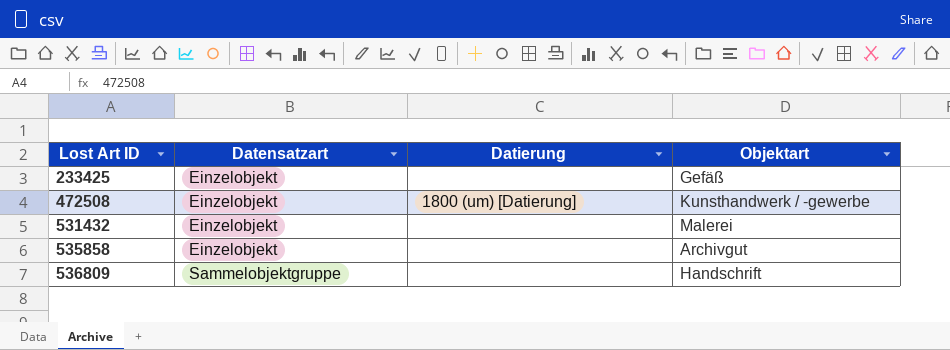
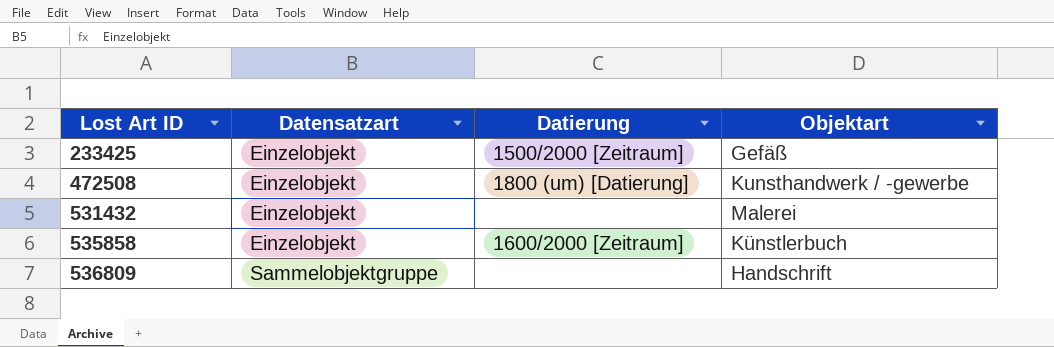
233425 | Datierung: none -> 1500/2000 [Zeitraum]
535858 | Datierung: none -> 1600/2000 [Zeitraum]
535858 | Objektart: Archivgut -> Künstlerbuch

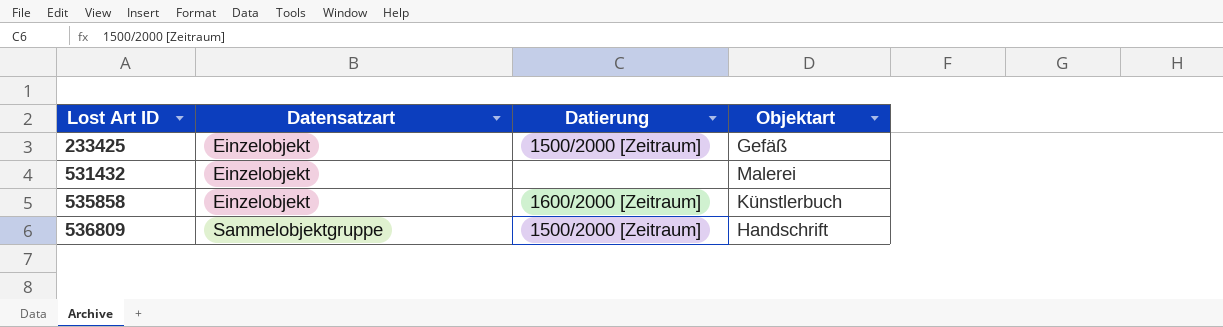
row 472508: Einzelobjekt | 1800 (um) [Datierung] | Kunsthandwerk / -gewerbe -> none
536809 | Datierung: none -> 1500/2000 [Zeitraum]

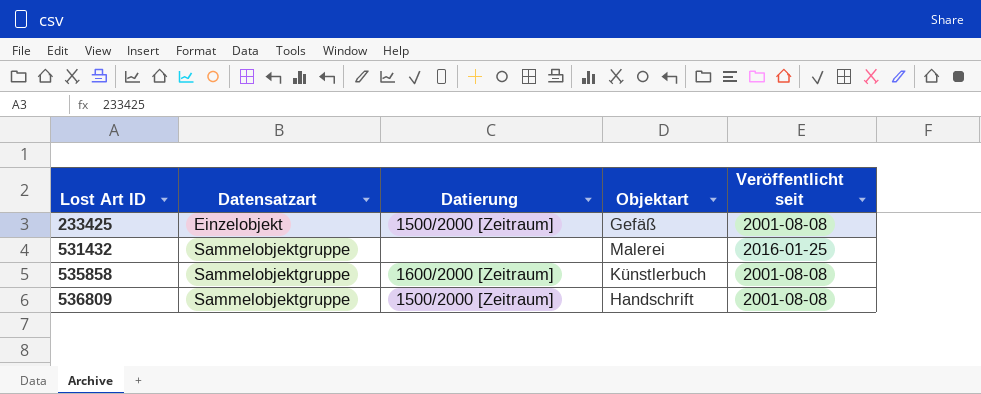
column Veröffentlicht seit | position: none -> 5
531432 | Datensatzart: Einzelobjekt -> Sammelobjektgruppe
535858 | Datensatzart: Einzelobjekt -> Sammelobjektgruppe

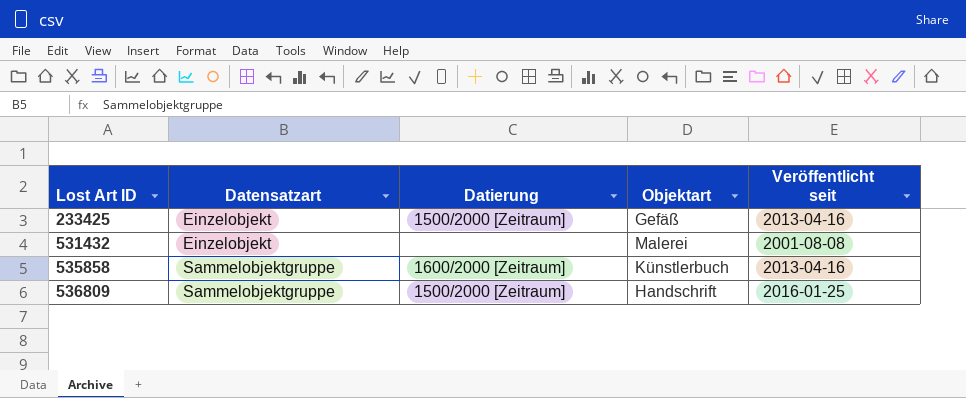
233425 | Veröffentlicht seit: 2001-08-08 -> 2013-04-16
531432 | Datensatzart: Sammelobjektgruppe -> Einzelobjekt
531432 | Veröffentlicht seit: 2016-01-25 -> 2001-08-08
535858 | Veröffentlicht seit: 2001-08-08 -> 2013-04-16
536809 | Veröffentlicht seit: 2001-08-08 -> 2016-01-25

